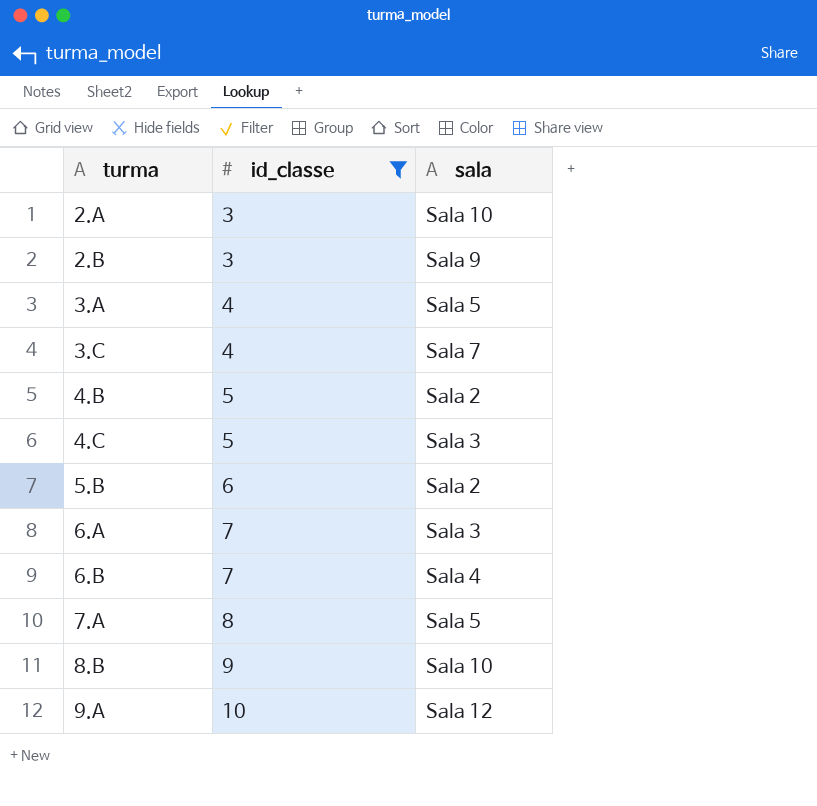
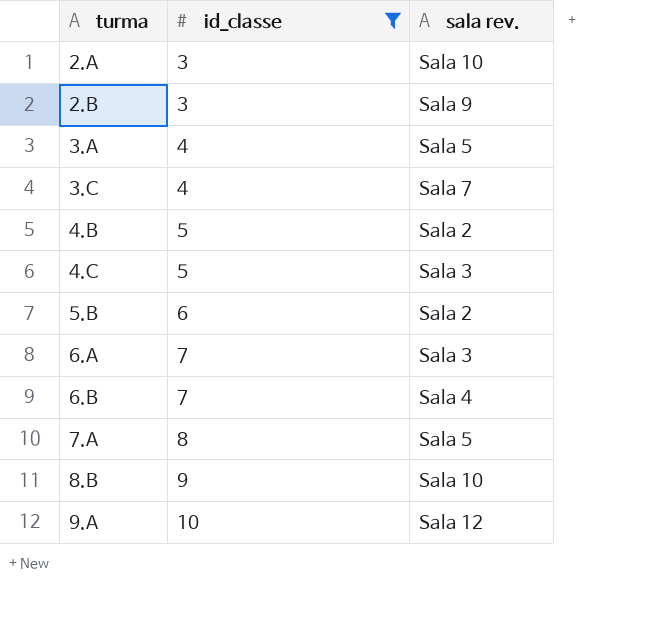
column name: sala -> sala rev.

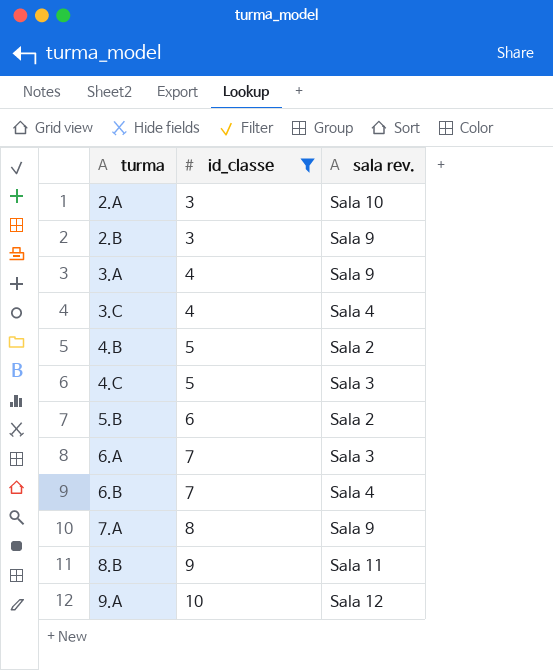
3.A | sala rev.: Sala 5 -> Sala 9
3.C | sala rev.: Sala 7 -> Sala 4
7.A | sala rev.: Sala 5 -> Sala 9
8.B | sala rev.: Sala 10 -> Sala 11

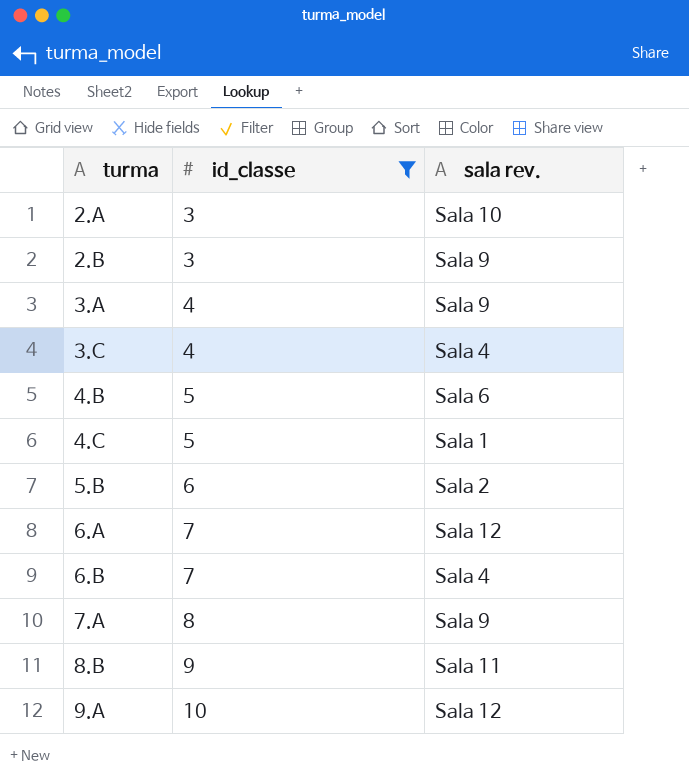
4.B | sala rev.: Sala 2 -> Sala 6
4.C | sala rev.: Sala 3 -> Sala 1
6.A | sala rev.: Sala 3 -> Sala 12

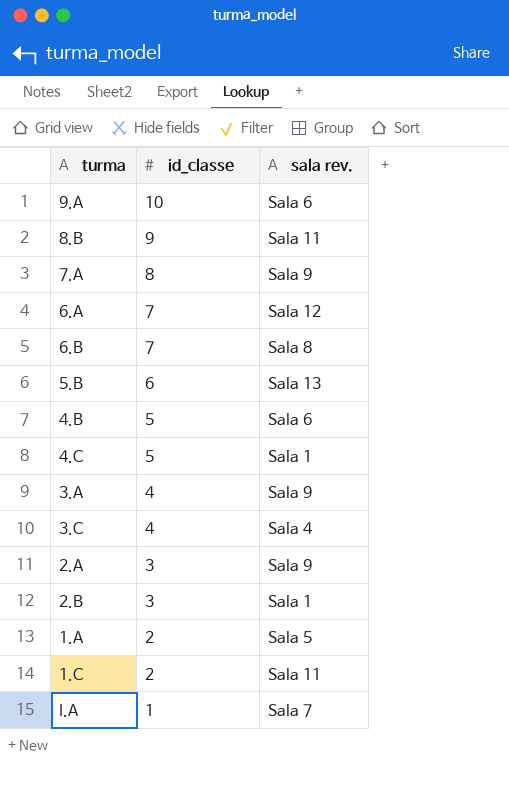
filter: id_classe >= 3 -> none
row order: turma ascending -> id_classe descending
9.A | sala rev.: Sala 12 -> Sala 6
6.B | sala rev.: Sala 4 -> Sala 8
5.B | sala rev.: Sala 2 -> Sala 13
2.A | sala rev.: Sala 10 -> Sala 9
2.B | sala rev.: Sala 9 -> Sala 1

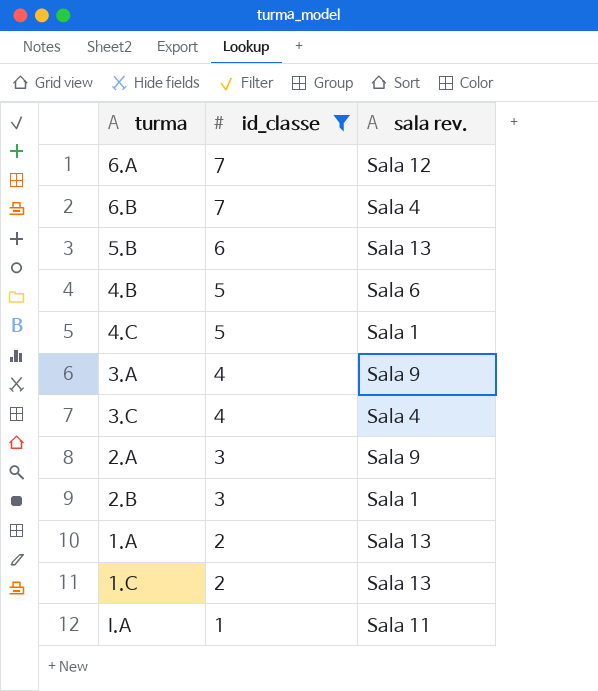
filter: none -> id_classe <= 7
6.B | sala rev.: Sala 8 -> Sala 4
1.A | sala rev.: Sala 5 -> Sala 13
1.C | sala rev.: Sala 11 -> Sala 13
I.A | sala rev.: Sala 7 -> Sala 11

